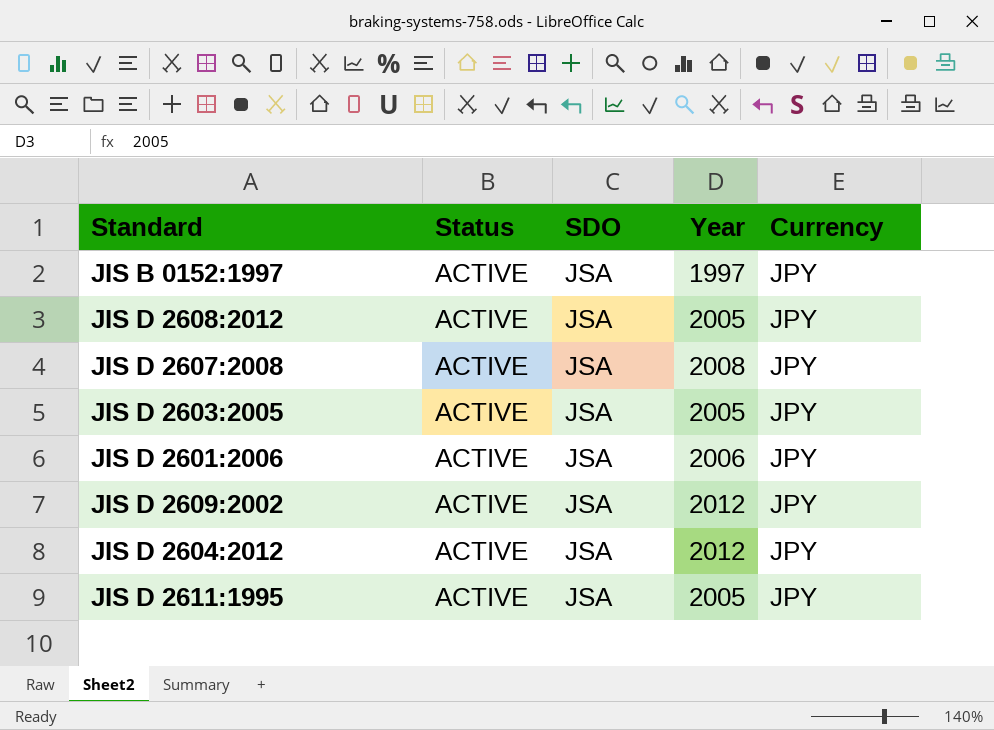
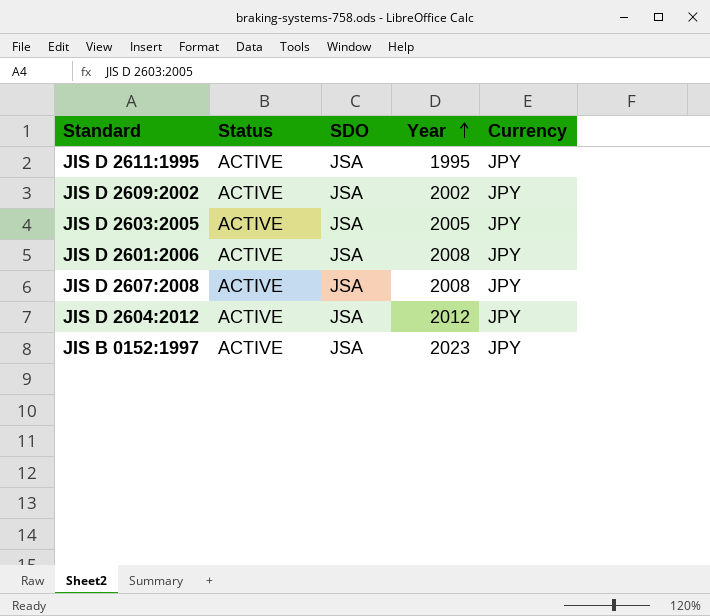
row order: none -> Year ascending
row JIS D 2608:2012: ACTIVE | JSA | 2005 | JPY -> none
JIS D 2611:1995 | Year: 2005 -> 1995
JIS D 2609:2002 | Year: 2012 -> 2002
JIS D 2601:2006 | Year: 2006 -> 2008
JIS B 0152:1997 | Year: 1997 -> 2023

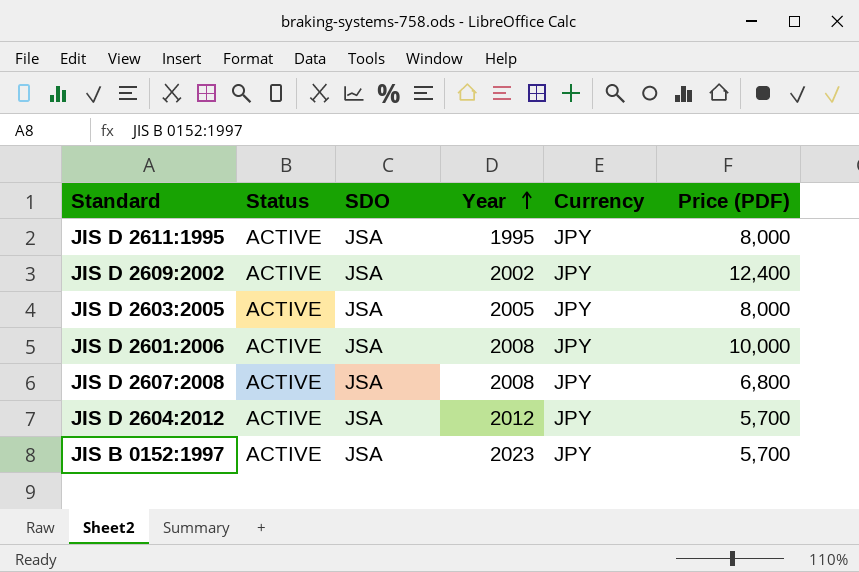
column Price (PDF) | position: none -> 6

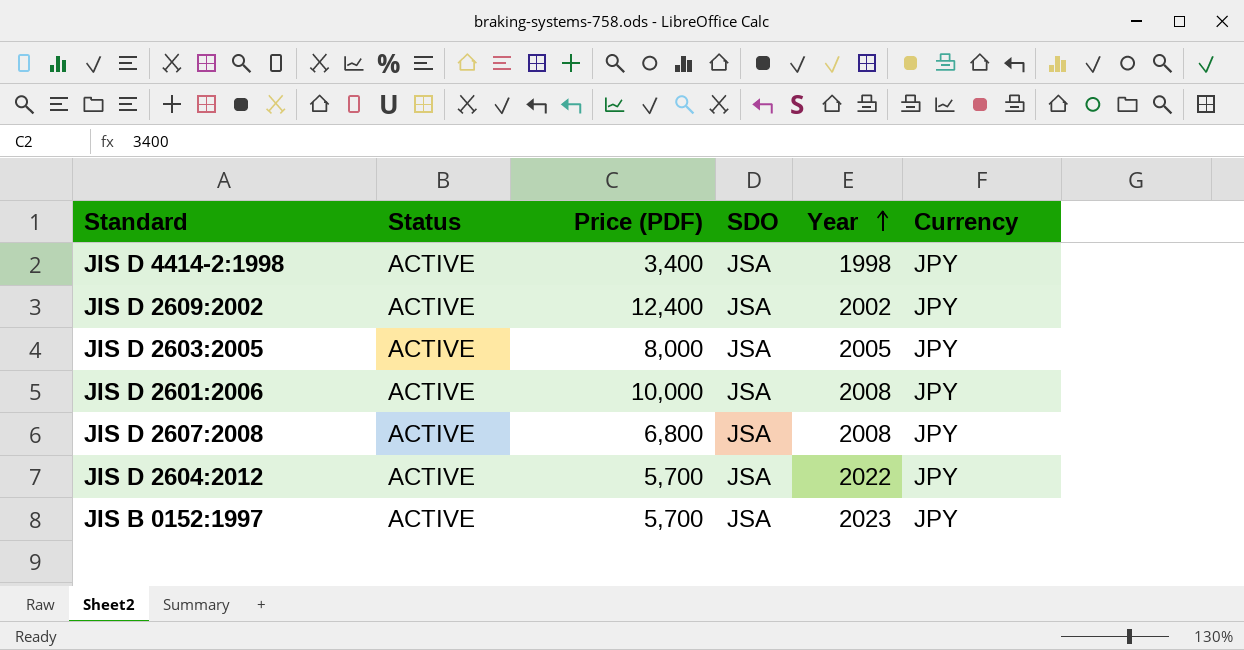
column Price (PDF) | position: 6 -> 3
row JIS D 2611:1995: ACTIVE | JSA | 1995 | JPY | 8,000 -> none
row JIS D 4414-2:1998: none -> ACTIVE | 3,400 | JSA | 1998 | JPY
JIS D 2604:2012 | Year: 2012 -> 2022

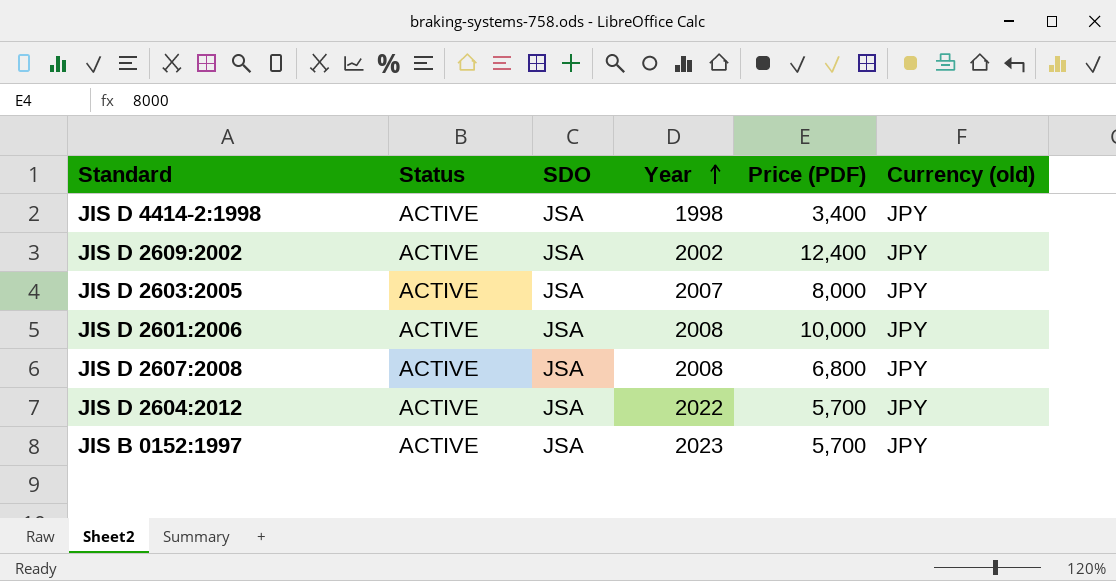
column Price (PDF) | position: 3 -> 5
column name: Currency -> Currency (old)
JIS D 2603:2005 | Year: 2005 -> 2007

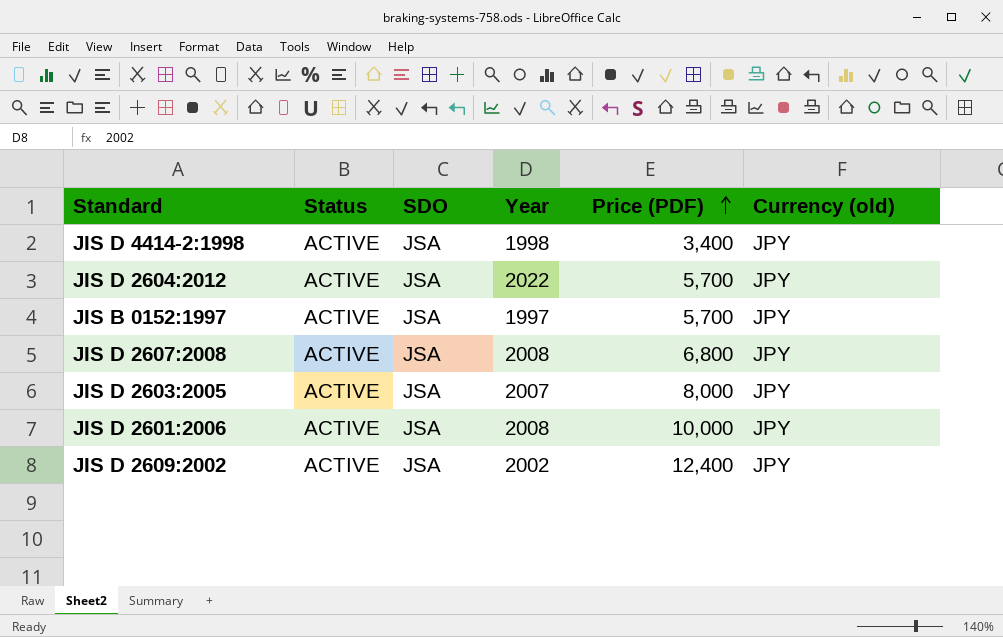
row order: Year ascending -> Price (PDF) ascending
JIS B 0152:1997 | Year: 2023 -> 1997

